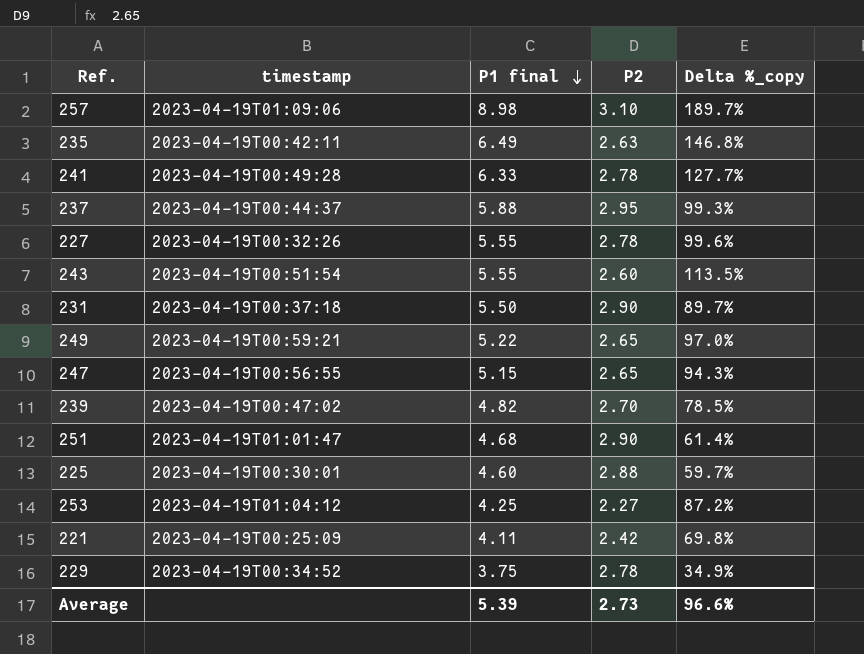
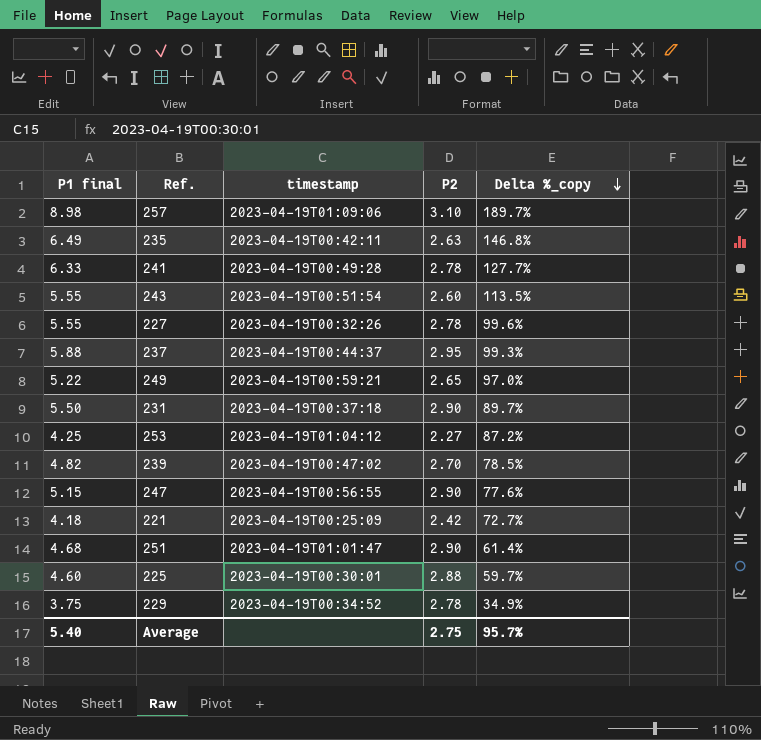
row order: P1 final descending -> Delta %_copy descending
column P1 final | position: 3 -> 1
247 | P2: 2.65 -> 2.90
247 | Delta %_copy: 94.3% -> 77.6%
221 | P1 final: 4.11 -> 4.18
221 | Delta %_copy: 69.8% -> 72.7%
Average | P1 final: 5.39 -> 5.40
Average | P2: 2.73 -> 2.75
Average | Delta %_copy: 96.6% -> 95.7%

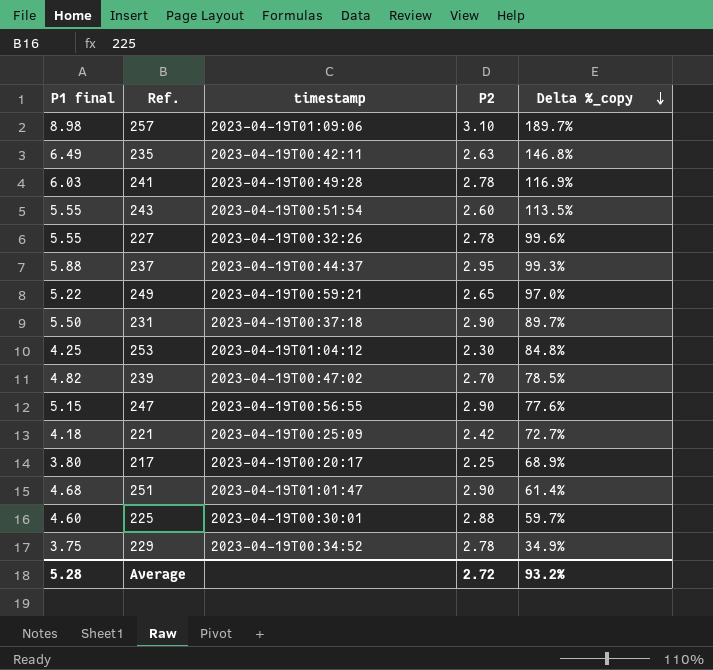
241 | P1 final: 6.33 -> 6.03
241 | Delta %_copy: 127.7% -> 116.9%
253 | P2: 2.27 -> 2.30
253 | Delta %_copy: 87.2% -> 84.8%
row 217: none -> 3.80 | 2023-04-19T00:20:17 | 2.25 | 68.9%
Average | P1 final: 5.40 -> 5.28
Average | P2: 2.75 -> 2.72
Average | Delta %_copy: 95.7% -> 93.2%

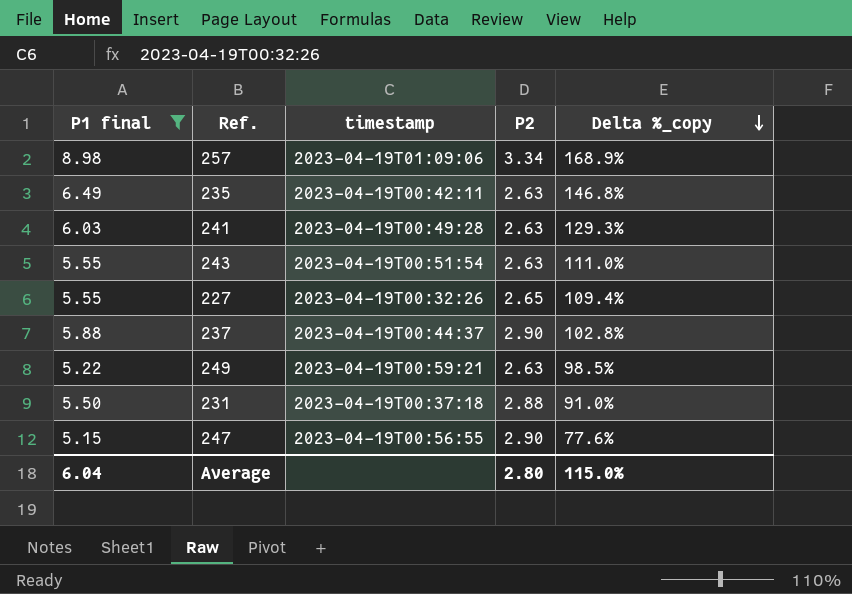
filter: none -> P1 final >= 5.15
257 | P2: 3.10 -> 3.34
257 | Delta %_copy: 189.7% -> 168.9%
241 | P2: 2.78 -> 2.63
241 | Delta %_copy: 116.9% -> 129.3%
243 | P2: 2.60 -> 2.63
243 | Delta %_copy: 113.5% -> 111.0%
227 | P2: 2.78 -> 2.65
227 | Delta %_copy: 99.6% -> 109.4%
237 | P2: 2.95 -> 2.90
237 | Delta %_copy: 99.3% -> 102.8%
249 | P2: 2.65 -> 2.63
249 | Delta %_copy: 97.0% -> 98.5%
231 | P2: 2.90 -> 2.88
231 | Delta %_copy: 89.7% -> 91.0%
Average | P1 final: 5.28 -> 6.04
Average | P2: 2.72 -> 2.80
Average | Delta %_copy: 93.2% -> 115.0%

